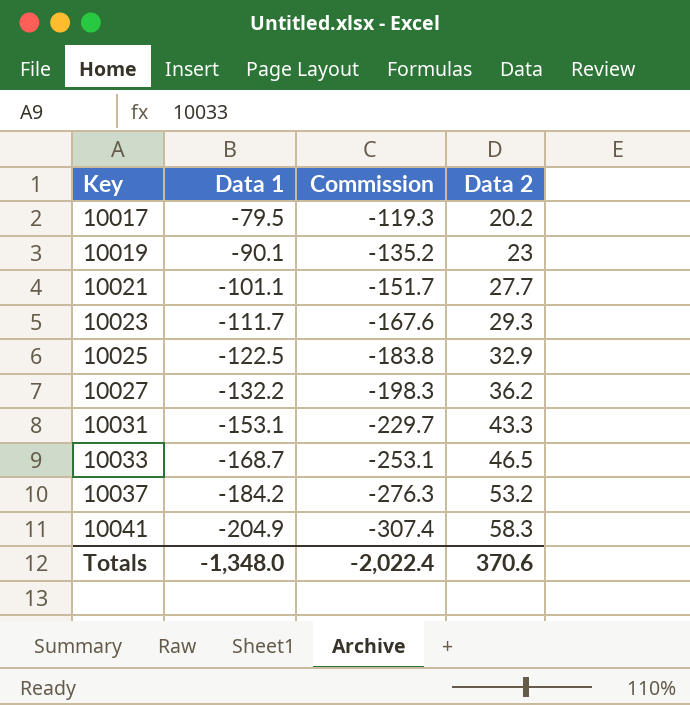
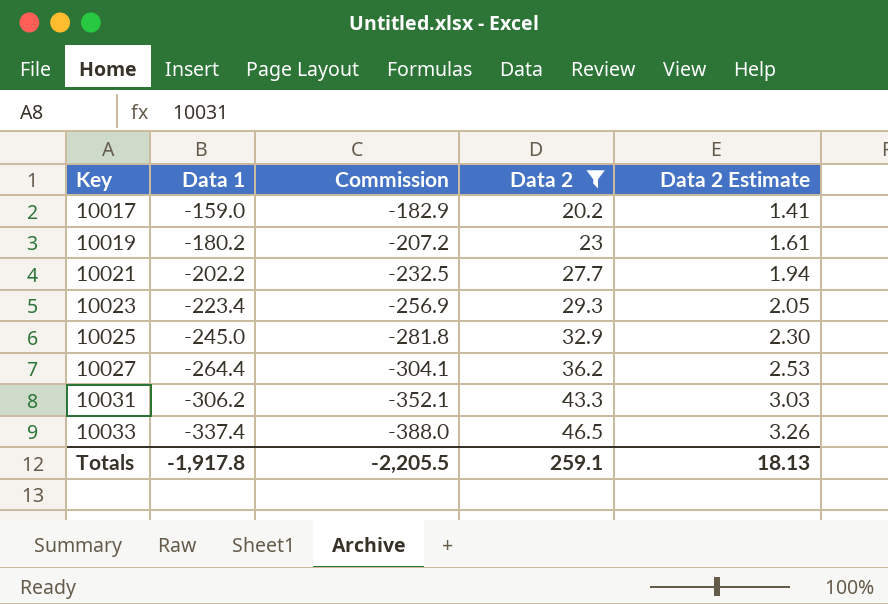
filter: none -> Data 2 <= 46.5
column Commission | formula: [Data 1] * 1.5 -> [Data 1] * 1.15
column Data 2 Estimate | formula: none -> [Data 2] * 0.07
10017 | Data 1: -79.5 -> -159.0
10019 | Data 1: -90.1 -> -180.2
10021 | Data 1: -101.1 -> -202.2
10023 | Data 1: -111.7 -> -223.4
10025 | Data 1: -122.5 -> -245.0
10027 | Data 1: -132.2 -> -264.4
10031 | Data 1: -153.1 -> -306.2
10033 | Data 1: -168.7 -> -337.4
Totals | Data 1: -1,348.0 -> -1,917.8
Totals | Commission: -2,022.4 -> -2,205.5
Totals | Data 2: 370.6 -> 259.1

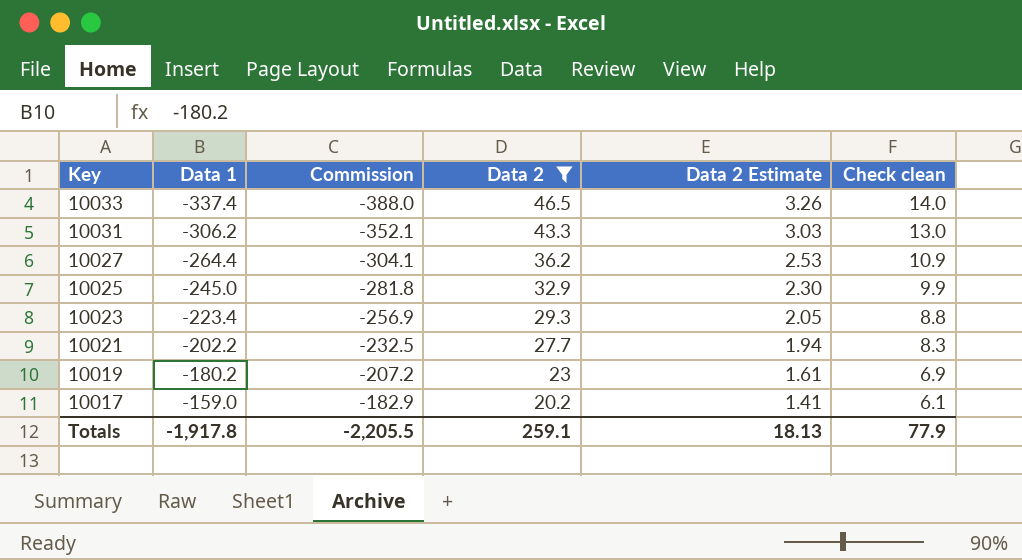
row order: Key ascending -> Key descending
column Check clean | formula: none -> [Data 2] * 0.3

